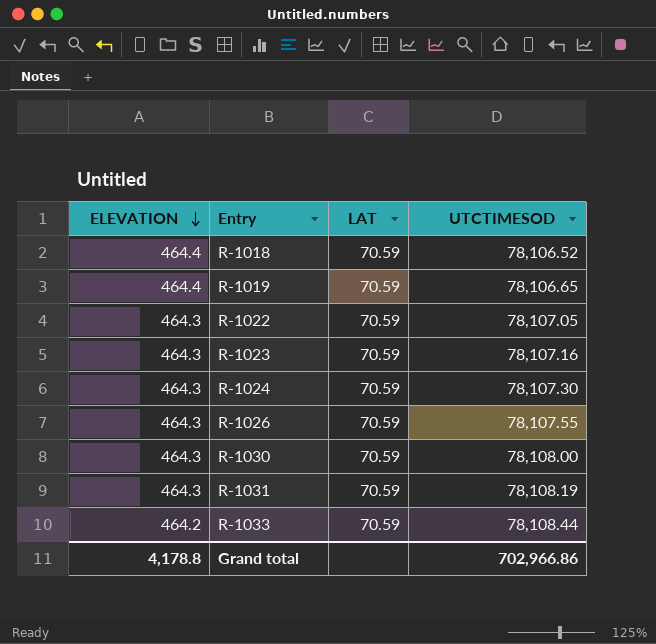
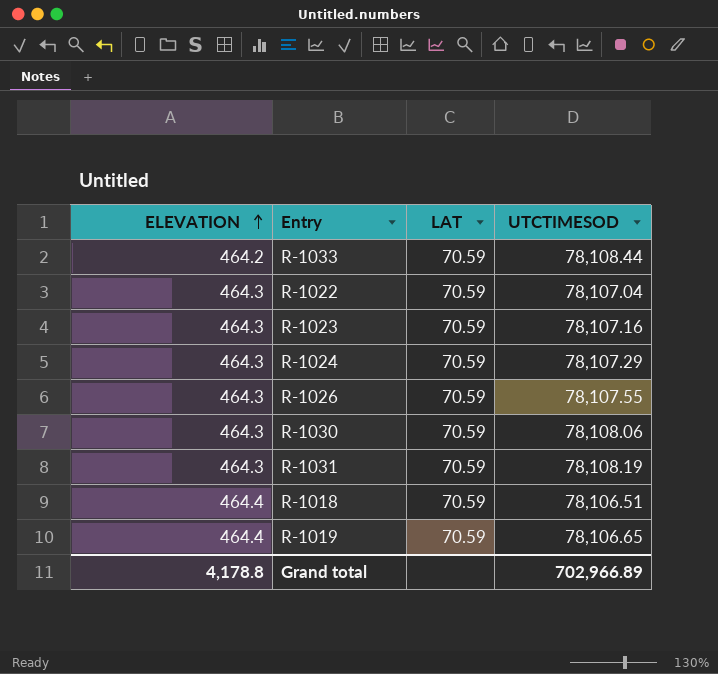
row order: ELEVATION descending -> ELEVATION ascending
R-1022 | UTCTIMESOD: 78,107.05 -> 78,107.04
R-1024 | UTCTIMESOD: 78,107.30 -> 78,107.29
R-1030 | UTCTIMESOD: 78,108.00 -> 78,108.06
R-1018 | UTCTIMESOD: 78,106.52 -> 78,106.51
Grand total | UTCTIMESOD: 702,966.86 -> 702,966.89

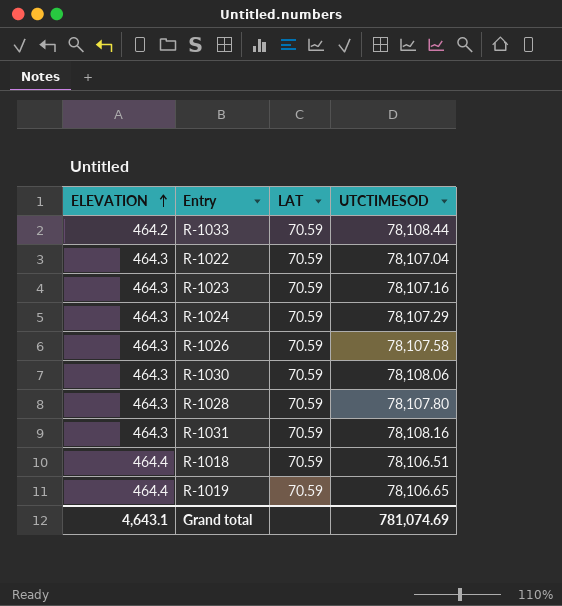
R-1026 | UTCTIMESOD: 78,107.55 -> 78,107.58
row R-1028: none -> 464.3 | 70.59 | 78,107.80
R-1031 | UTCTIMESOD: 78,108.19 -> 78,108.16
Grand total | ELEVATION: 4,178.8 -> 4,643.1
Grand total | UTCTIMESOD: 702,966.89 -> 781,074.69

